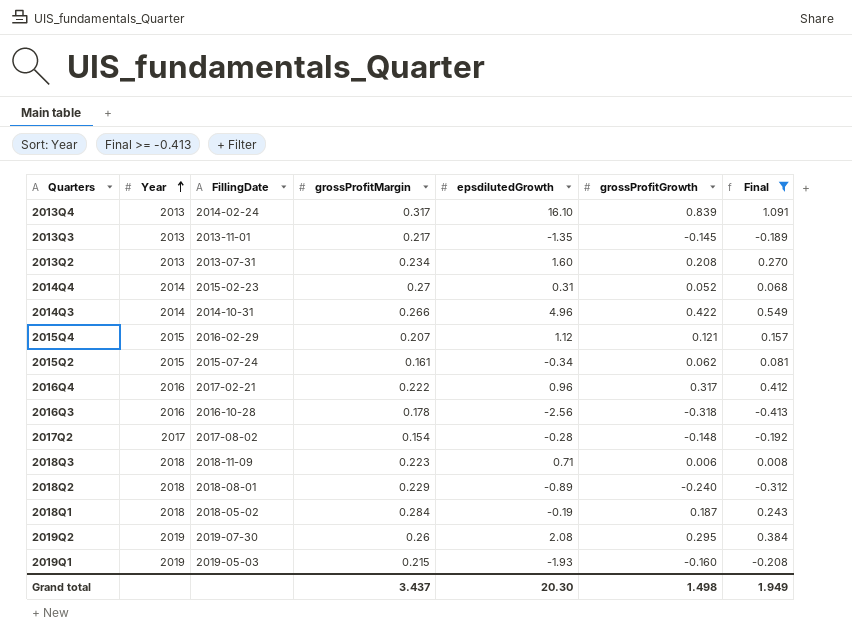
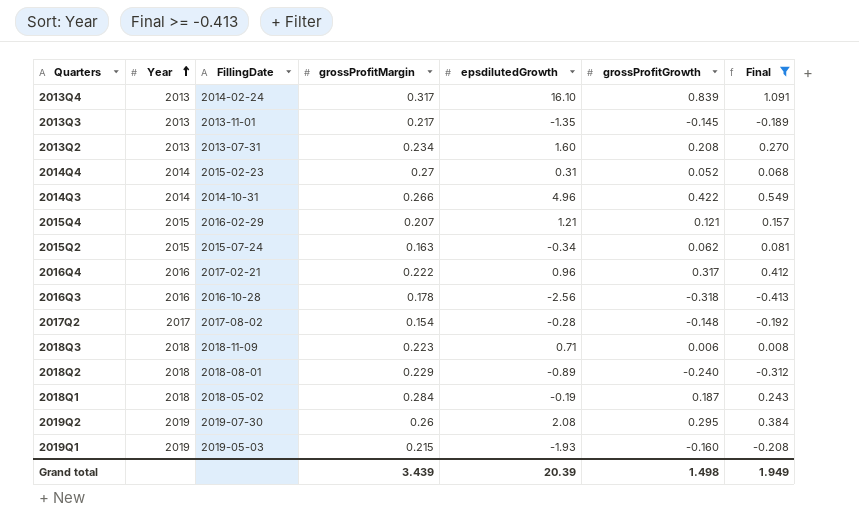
2015Q4 | epsdilutedGrowth: 1.12 -> 1.21
2015Q2 | grossProfitMargin: 0.161 -> 0.163
Grand total | grossProfitMargin: 3.437 -> 3.439
Grand total | epsdilutedGrowth: 20.30 -> 20.39

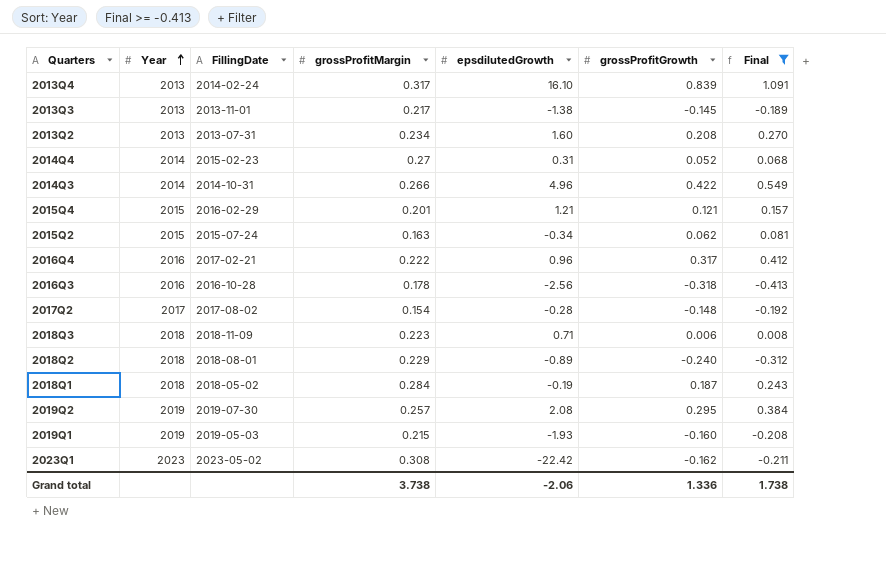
2013Q3 | epsdilutedGrowth: -1.35 -> -1.38
2015Q4 | grossProfitMargin: 0.207 -> 0.201
2019Q2 | grossProfitMargin: 0.26 -> 0.257
row 2023Q1: none -> 2023 | 2023-05-02 | 0.308 | -22.42 | -0.162 | -0.211
Grand total | grossProfitMargin: 3.439 -> 3.738
Grand total | epsdilutedGrowth: 20.39 -> -2.06
Grand total | grossProfitGrowth: 1.498 -> 1.336
Grand total | Final: 1.949 -> 1.738

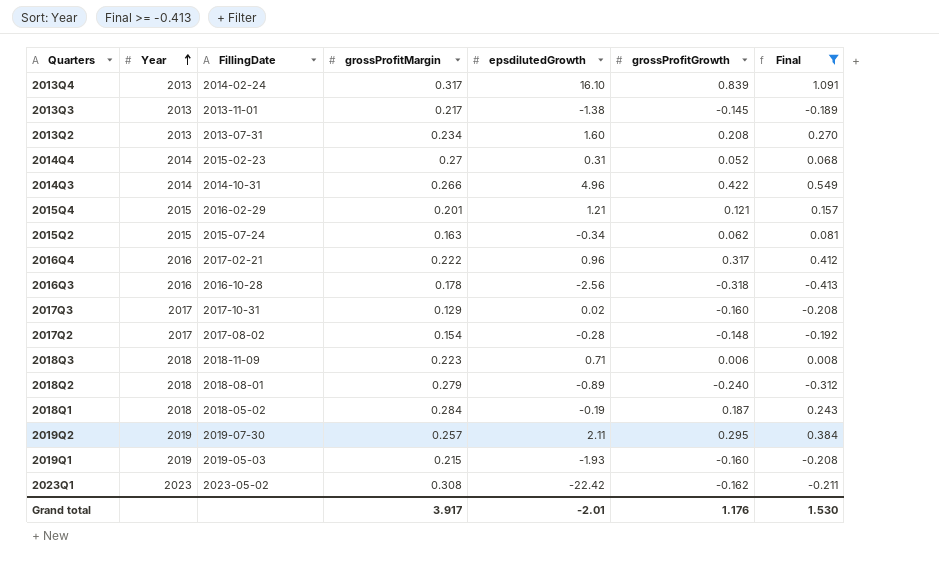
row 2017Q3: none -> 2017 | 2017-10-31 | 0.129 | 0.02 | -0.160 | -0.208
2018Q2 | grossProfitMargin: 0.229 -> 0.279
2019Q2 | epsdilutedGrowth: 2.08 -> 2.11
Grand total | grossProfitMargin: 3.738 -> 3.917
Grand total | epsdilutedGrowth: -2.06 -> -2.01
Grand total | grossProfitGrowth: 1.336 -> 1.176
Grand total | Final: 1.738 -> 1.530

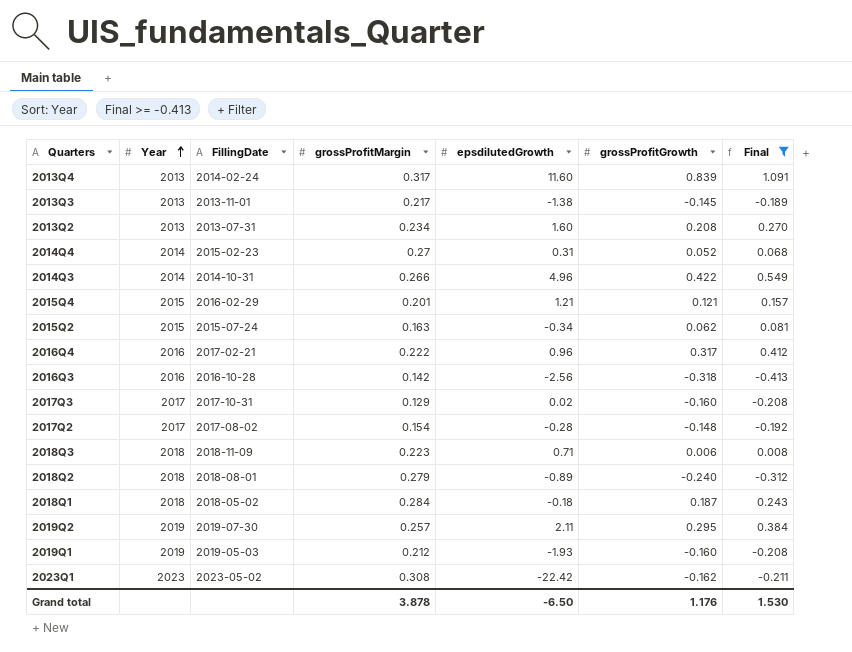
2013Q4 | epsdilutedGrowth: 16.10 -> 11.60
2016Q3 | grossProfitMargin: 0.178 -> 0.142
2018Q1 | epsdilutedGrowth: -0.19 -> -0.18
2019Q1 | grossProfitMargin: 0.215 -> 0.212
Grand total | grossProfitMargin: 3.917 -> 3.878
Grand total | epsdilutedGrowth: -2.01 -> -6.50

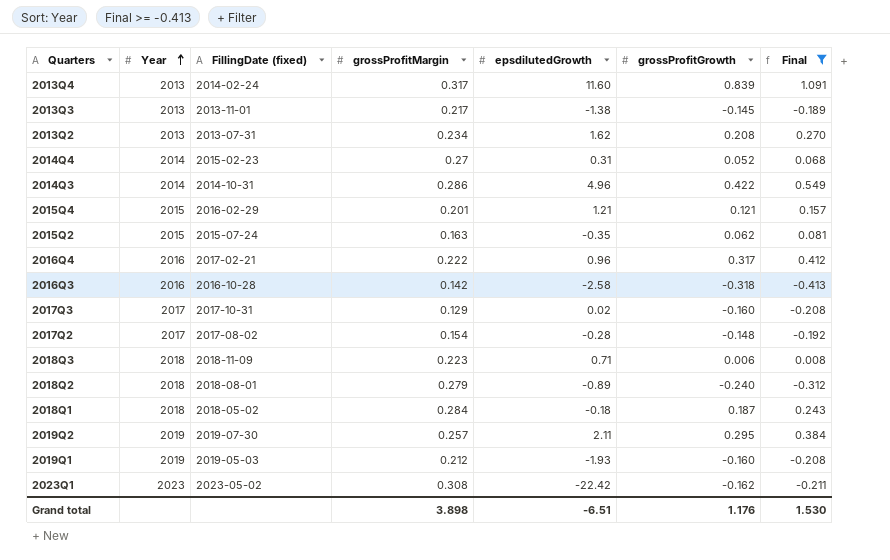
column name: FillingDate -> FillingDate (fixed)
2013Q2 | epsdilutedGrowth: 1.60 -> 1.62
2014Q3 | grossProfitMargin: 0.266 -> 0.286
2015Q2 | epsdilutedGrowth: -0.34 -> -0.35
2016Q3 | epsdilutedGrowth: -2.56 -> -2.58
Grand total | grossProfitMargin: 3.878 -> 3.898
Grand total | epsdilutedGrowth: -6.50 -> -6.51

